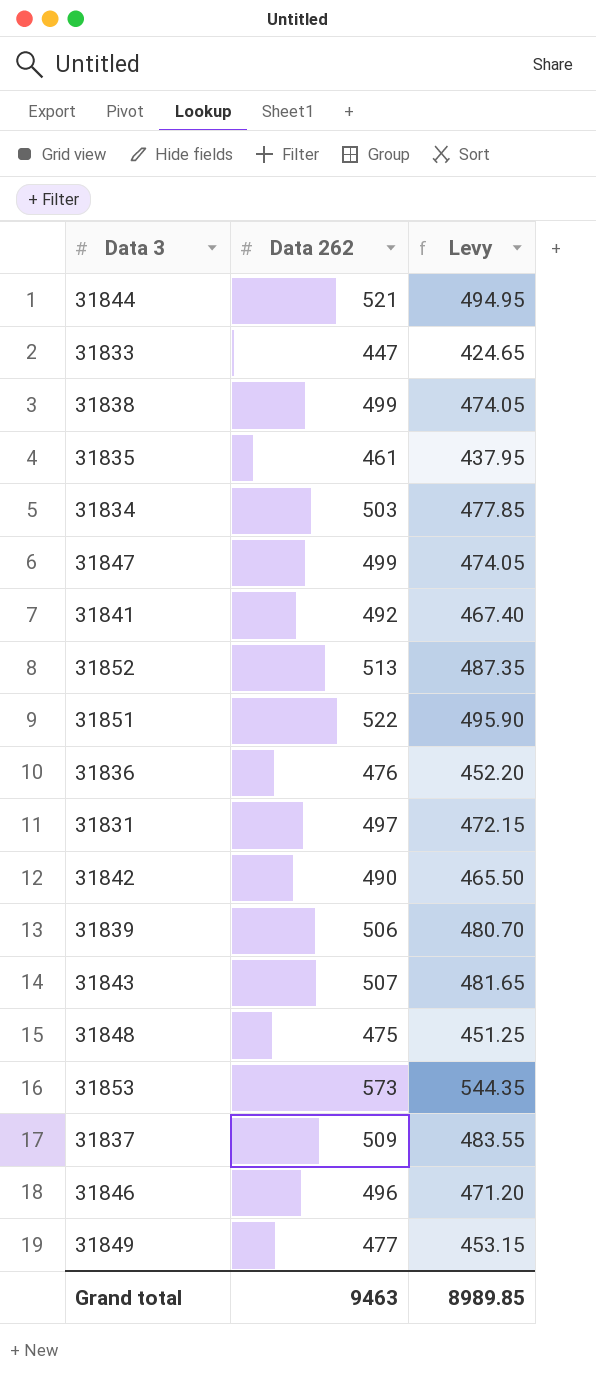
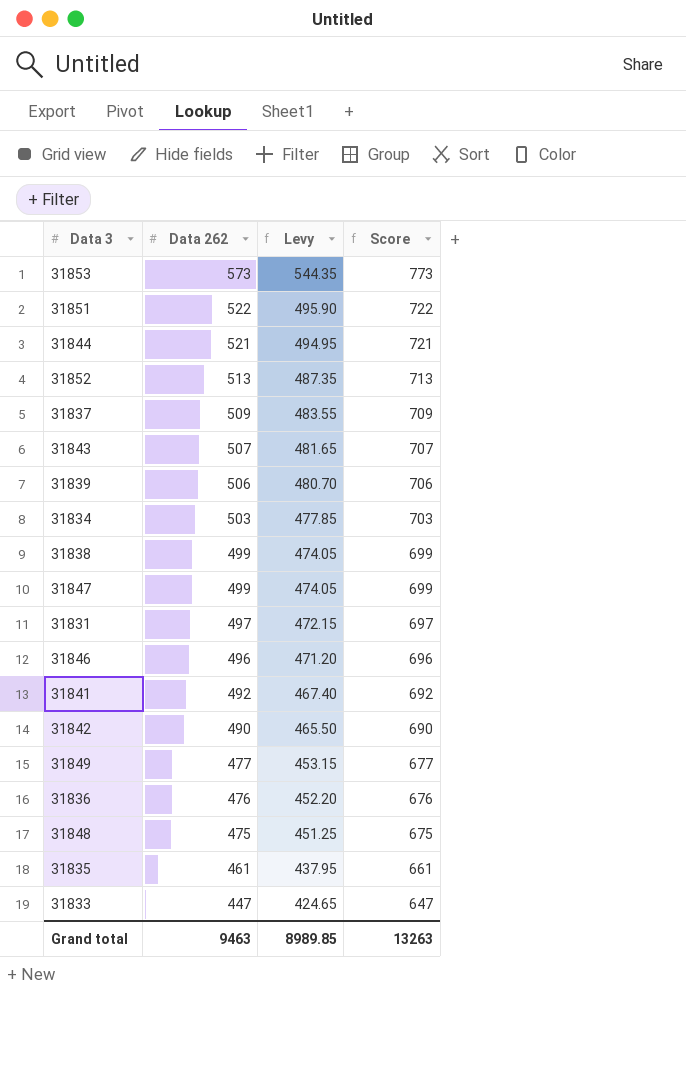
row order: none -> Data 262 descending
column Score | formula: none -> [Data 262] + 200

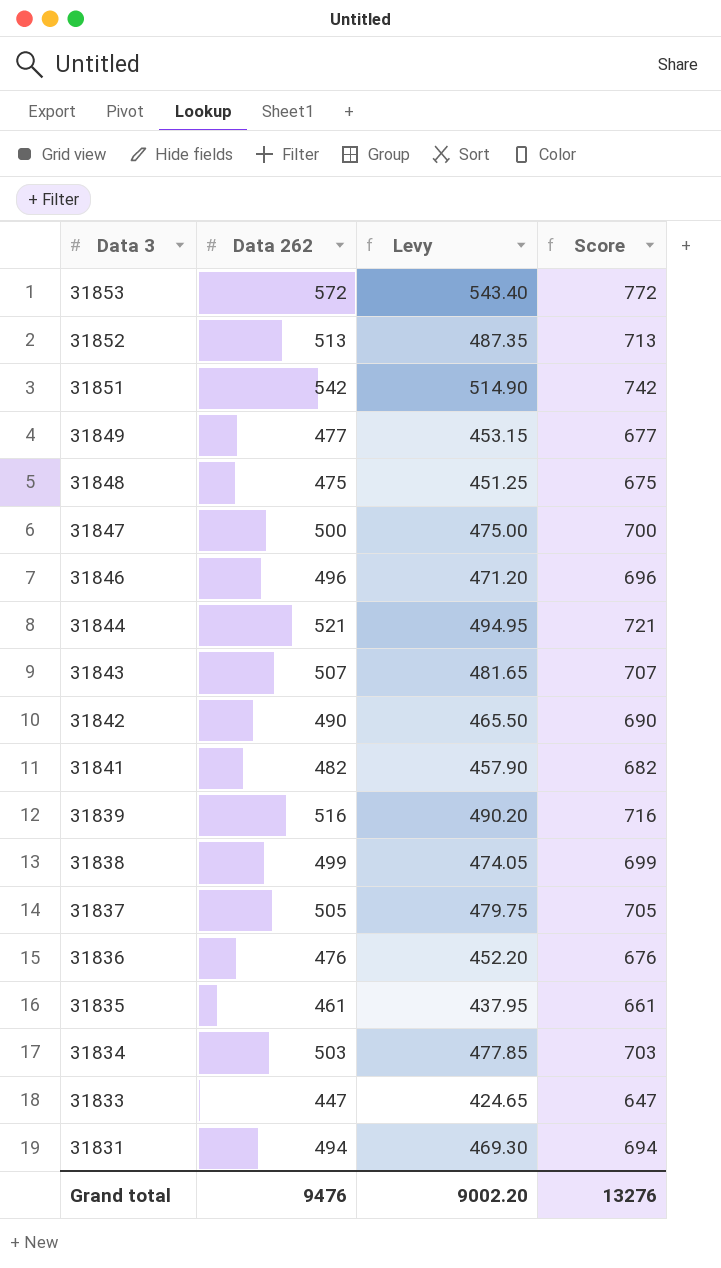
row order: Data 262 descending -> Data 3 descending
31853 | Data 262: 573 -> 572
31853 | Levy: 544.35 -> 543.40
31853 | Score: 773 -> 772
31851 | Data 262: 522 -> 542
31851 | Levy: 495.90 -> 514.90
31851 | Score: 722 -> 742
31847 | Data 262: 499 -> 500
31847 | Levy: 474.05 -> 475.00
31847 | Score: 699 -> 700
31841 | Data 262: 492 -> 482
31841 | Levy: 467.40 -> 457.90
31841 | Score: 692 -> 682
31839 | Data 262: 506 -> 516
31839 | Levy: 480.70 -> 490.20
31839 | Score: 706 -> 716
31837 | Data 262: 509 -> 505
31837 | Levy: 483.55 -> 479.75
31837 | Score: 709 -> 705
31831 | Data 262: 497 -> 494
31831 | Levy: 472.15 -> 469.30
31831 | Score: 697 -> 694
Grand total | Data 262: 9463 -> 9476
Grand total | Levy: 8989.85 -> 9002.20
Grand total | Score: 13263 -> 13276

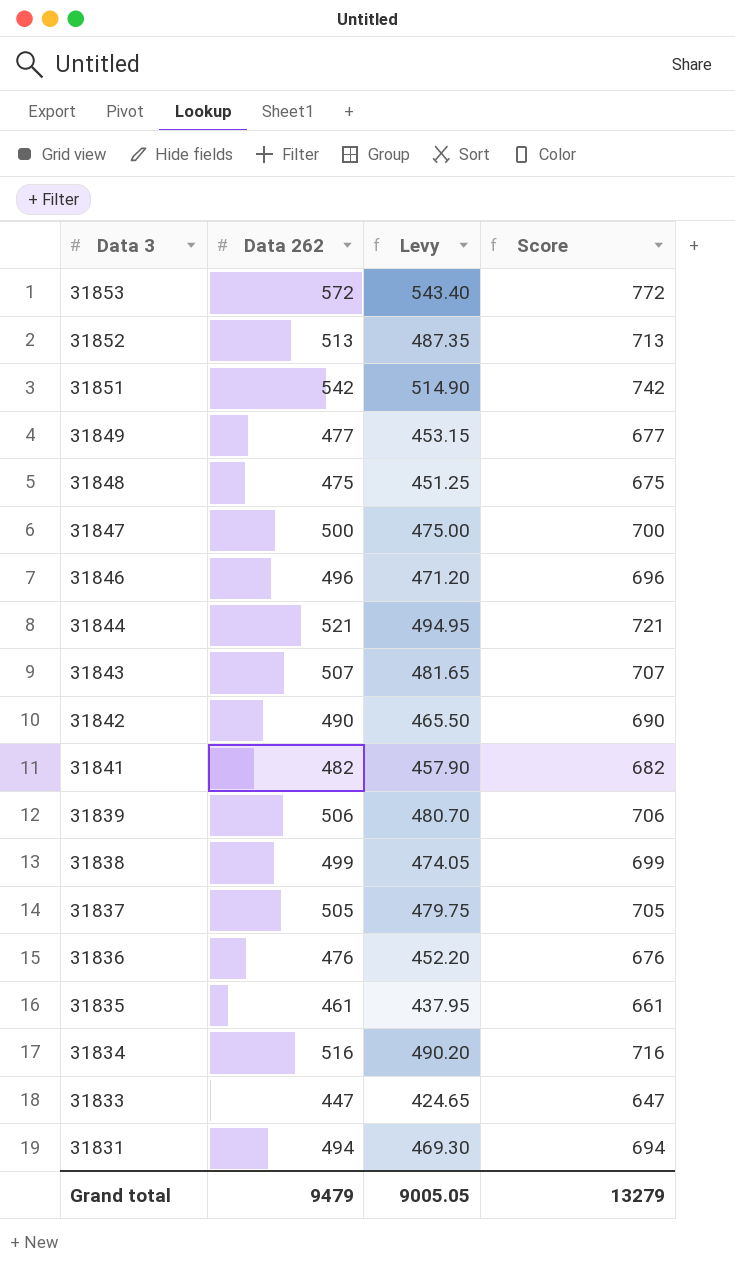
31839 | Data 262: 516 -> 506
31839 | Levy: 490.20 -> 480.70
31839 | Score: 716 -> 706
31834 | Data 262: 503 -> 516
31834 | Levy: 477.85 -> 490.20
31834 | Score: 703 -> 716
Grand total | Data 262: 9476 -> 9479
Grand total | Levy: 9002.20 -> 9005.05
Grand total | Score: 13276 -> 13279

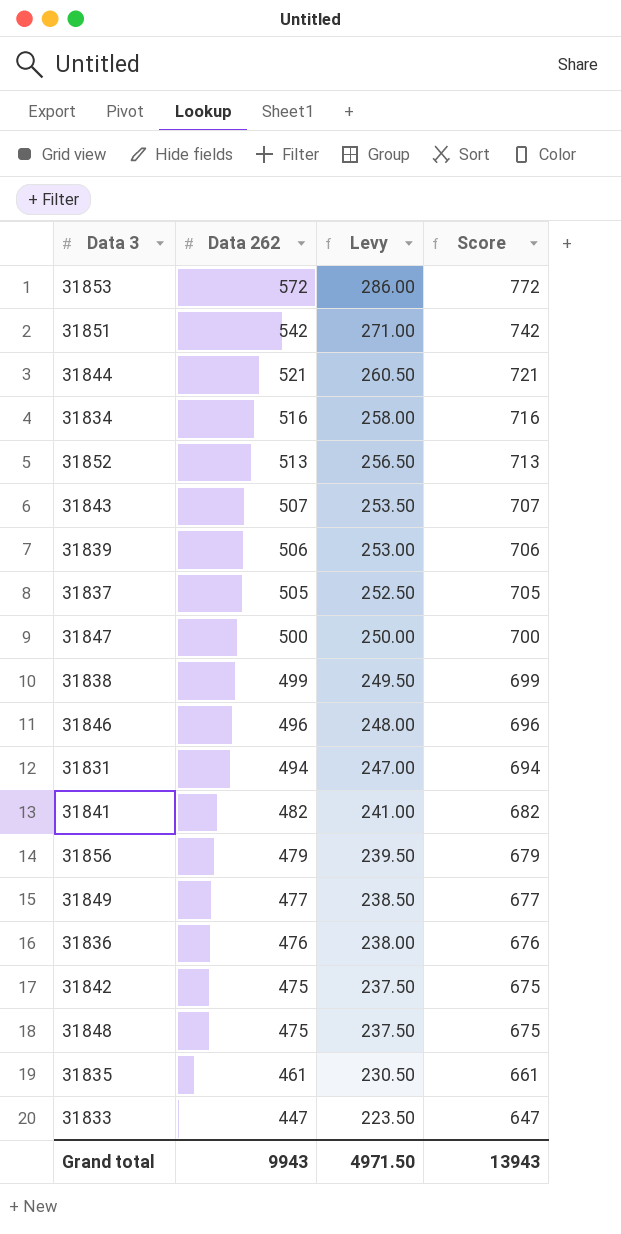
row order: Data 3 descending -> Data 262 descending
column Levy | formula: [Data 262] * 0.95 -> [Data 262] * 0.5
row 31856: none -> 479 | 239.50 | 679
31842 | Data 262: 490 -> 475
31842 | Score: 690 -> 675
Grand total | Data 262: 9479 -> 9943
Grand total | Levy: 9005.05 -> 4971.50
Grand total | Score: 13279 -> 13943

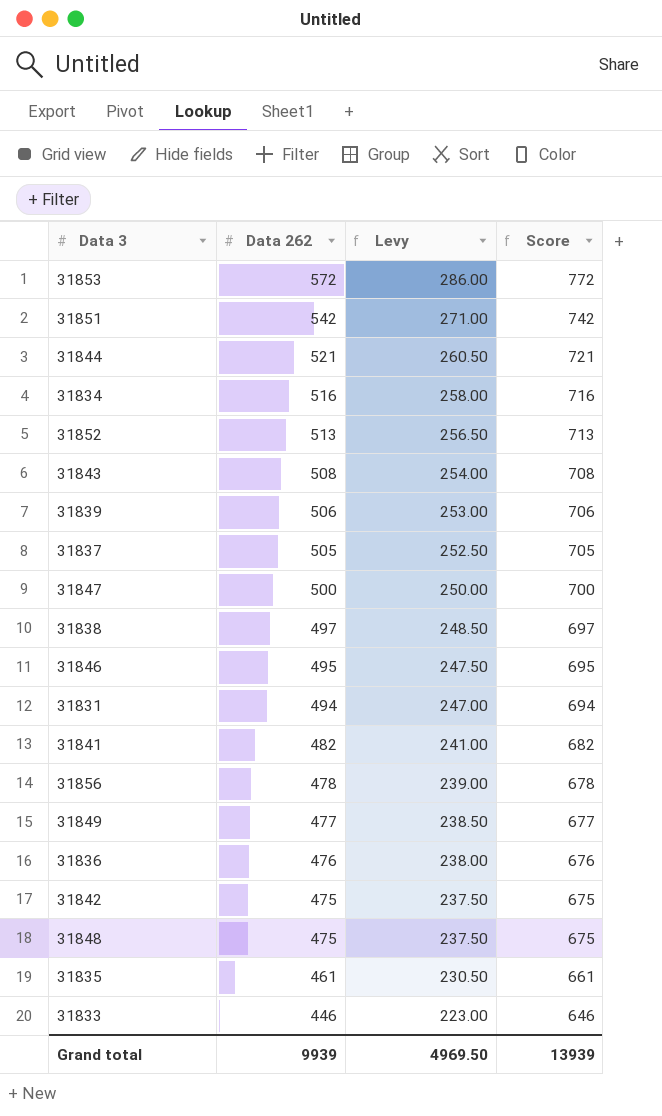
31843 | Data 262: 507 -> 508
31843 | Levy: 253.50 -> 254.00
31843 | Score: 707 -> 708
31838 | Data 262: 499 -> 497
31838 | Levy: 249.50 -> 248.50
31838 | Score: 699 -> 697
31846 | Data 262: 496 -> 495
31846 | Levy: 248.00 -> 247.50
31846 | Score: 696 -> 695
31856 | Data 262: 479 -> 478
31856 | Levy: 239.50 -> 239.00
31856 | Score: 679 -> 678
31833 | Data 262: 447 -> 446
31833 | Levy: 223.50 -> 223.00
31833 | Score: 647 -> 646
Grand total | Data 262: 9943 -> 9939
Grand total | Levy: 4971.50 -> 4969.50
Grand total | Score: 13943 -> 13939

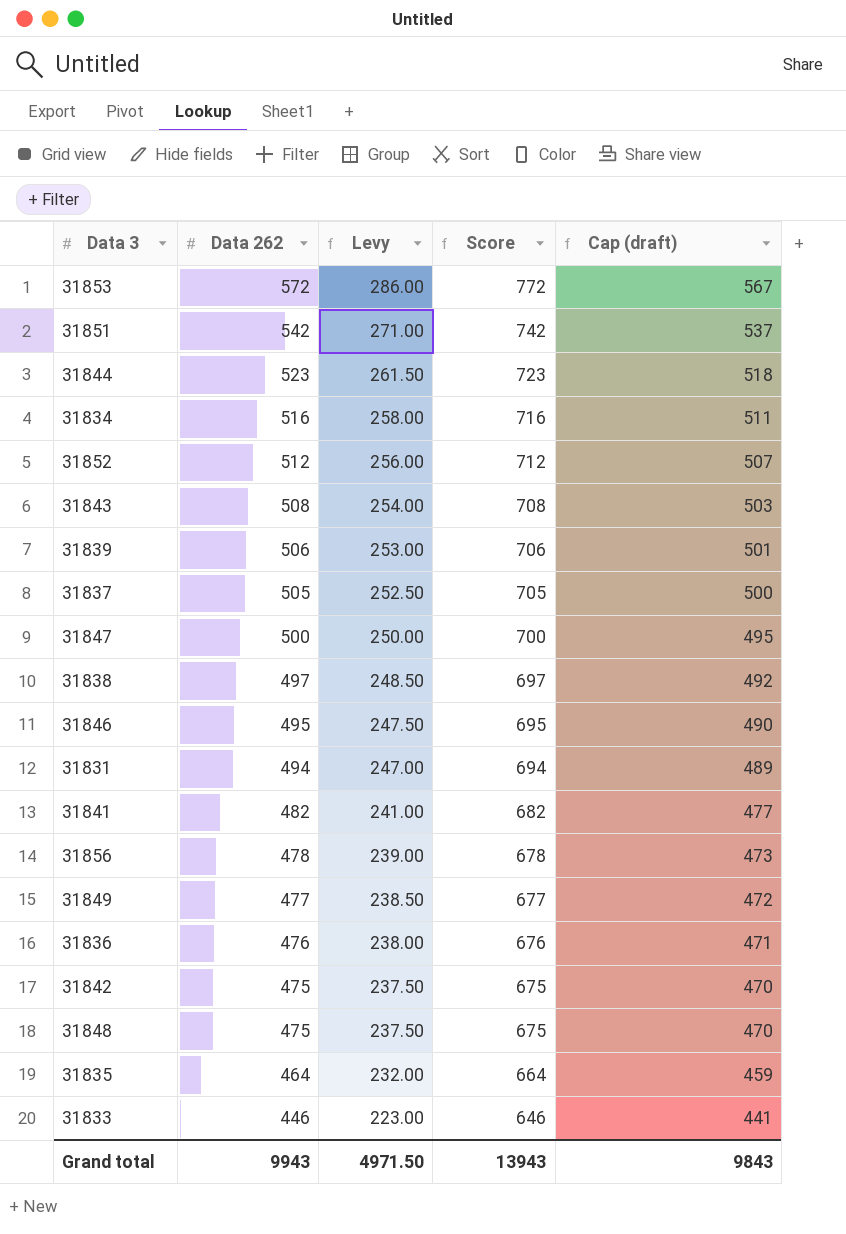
column Cap (draft) | formula: none -> [Data 262] - 5
31844 | Data 262: 521 -> 523
31844 | Levy: 260.50 -> 261.50
31844 | Score: 721 -> 723
31852 | Data 262: 513 -> 512
31852 | Levy: 256.50 -> 256.00
31852 | Score: 713 -> 712
31835 | Data 262: 461 -> 464
31835 | Levy: 230.50 -> 232.00
31835 | Score: 661 -> 664
Grand total | Data 262: 9939 -> 9943
Grand total | Levy: 4969.50 -> 4971.50
Grand total | Score: 13939 -> 13943

